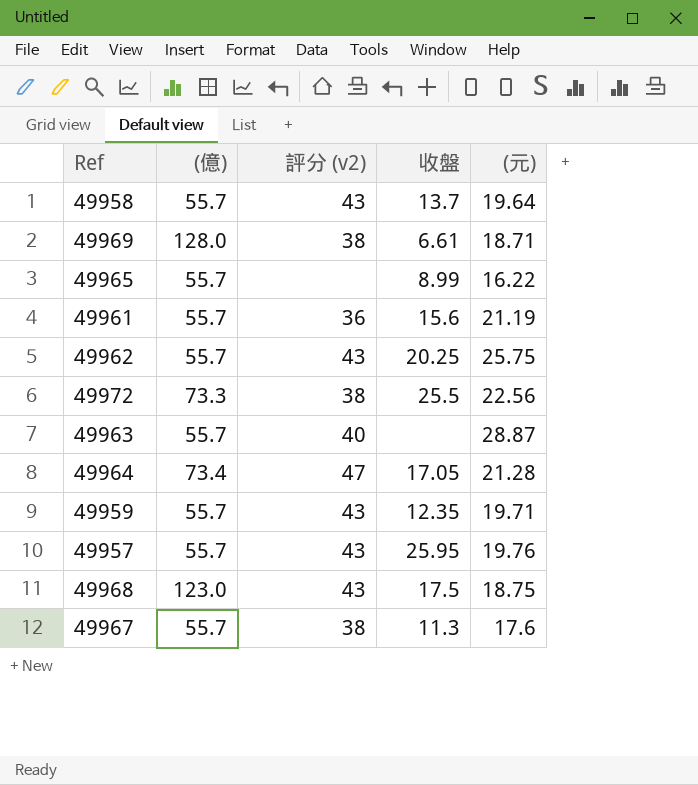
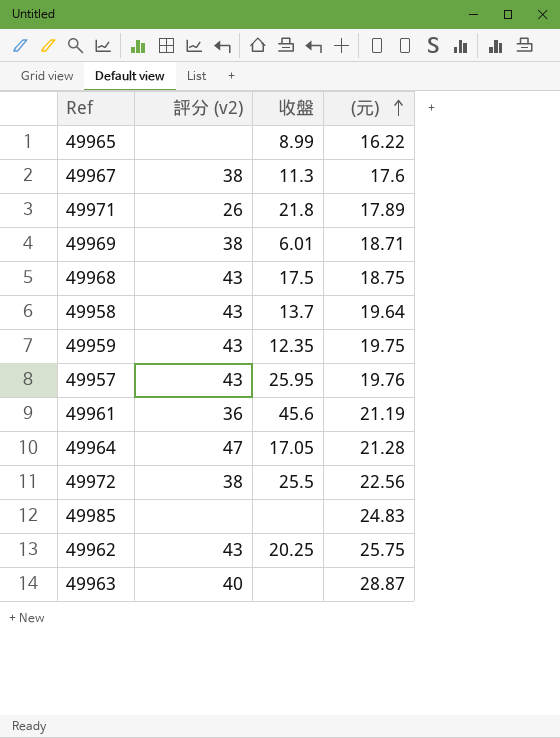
row order: none -> (元) ascending
column (億) | position: 2 -> none
row 49971: none -> 26 | 21.8 | 17.89
49969 | 收盤: 6.61 -> 6.01
49959 | (元): 19.71 -> 19.75
49961 | 收盤: 15.6 -> 45.6
row 49985: none -> none | none | 24.83

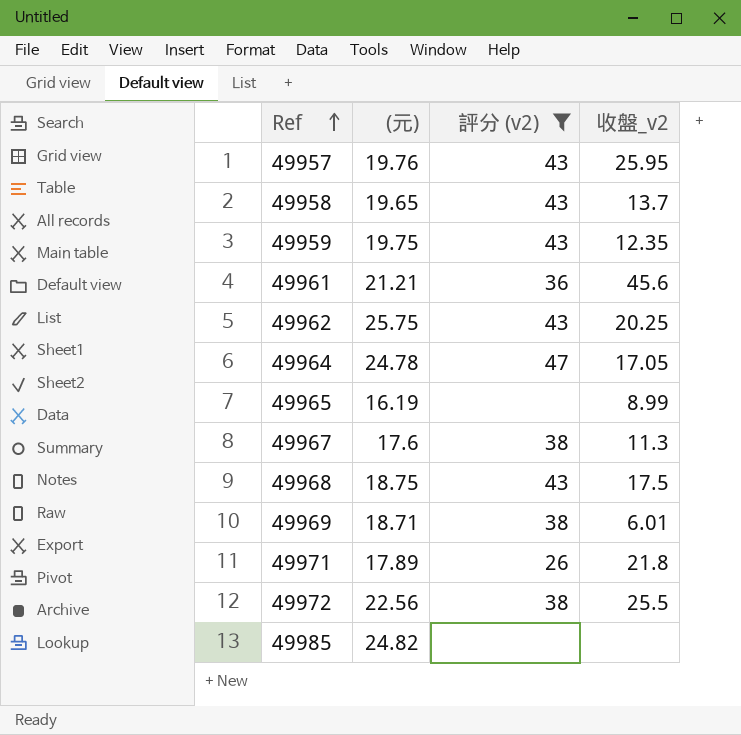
filter: none -> 評分 (v2) != 40
row order: (元) ascending -> Ref ascending
column (元) | position: 4 -> 2
column name: 收盤 -> 收盤_v2
49958 | (元): 19.64 -> 19.65
49961 | (元): 21.19 -> 21.21
49964 | (元): 21.28 -> 24.78
49965 | (元): 16.22 -> 16.19
49985 | (元): 24.83 -> 24.82

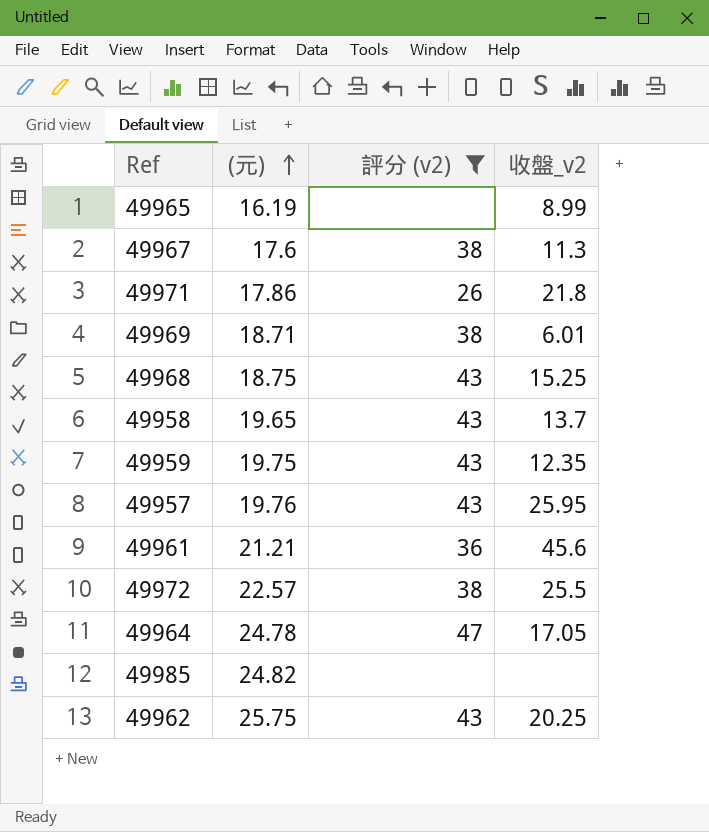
row order: Ref ascending -> (元) ascending
49971 | (元): 17.89 -> 17.86
49968 | 收盤_v2: 17.5 -> 15.25
49972 | (元): 22.56 -> 22.57

